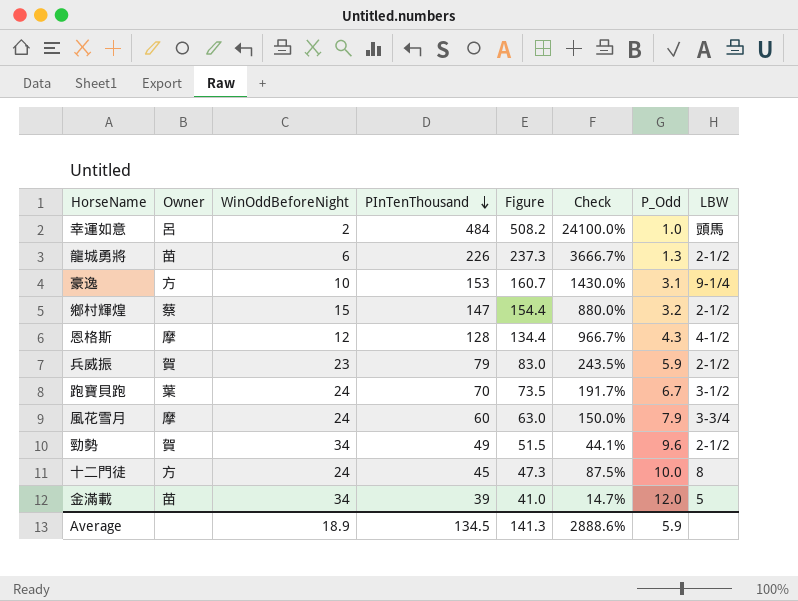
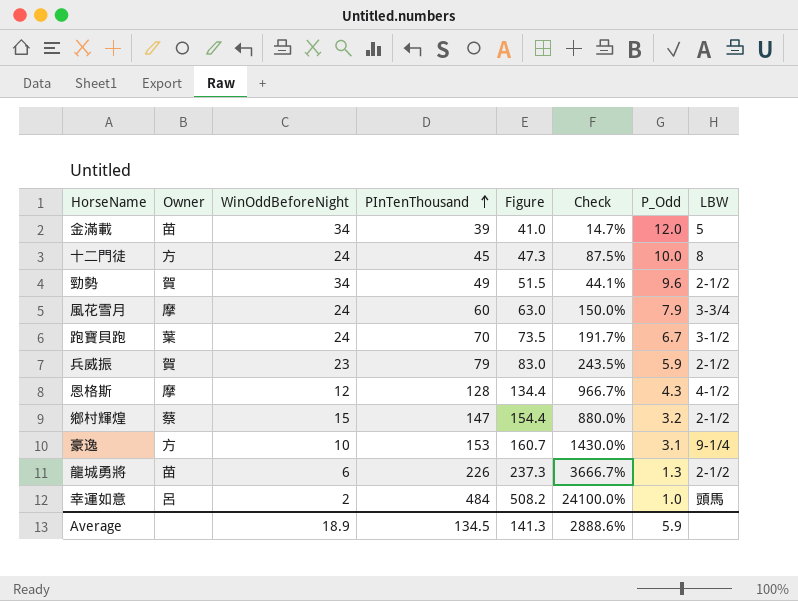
row order: PInTenThousand descending -> PInTenThousand ascending

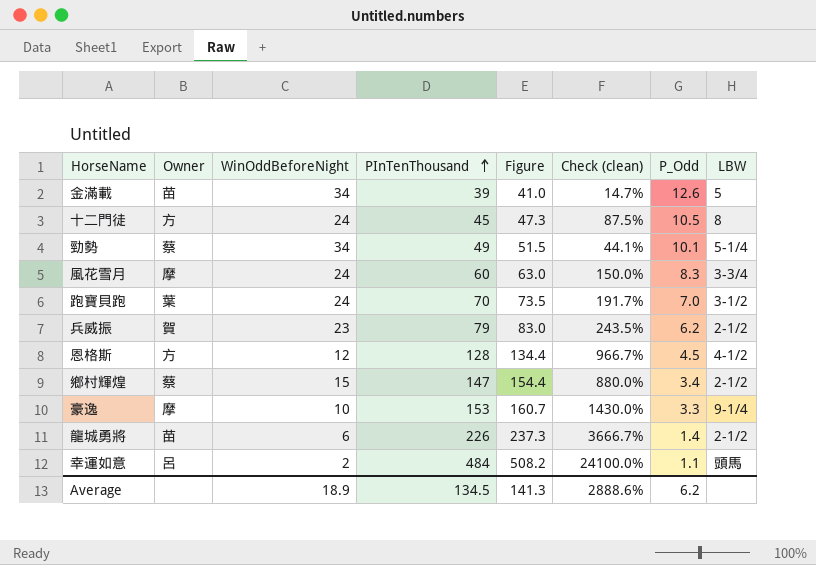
column name: Check -> Check (clean)
金滿載 | P_Odd: 12.0 -> 12.6
十二門徒 | P_Odd: 10.0 -> 10.5
勁勢 | Owner: 賀 -> 蔡
勁勢 | P_Odd: 9.6 -> 10.1
勁勢 | LBW: 2-1/2 -> 5-1/4
風花雪月 | P_Odd: 7.9 -> 8.3
跑寶貝跑 | P_Odd: 6.7 -> 7.0
兵威振 | P_Odd: 5.9 -> 6.2
恩格斯 | Owner: 摩 -> 方
恩格斯 | P_Odd: 4.3 -> 4.5
鄉村輝煌 | P_Odd: 3.2 -> 3.4
豪逸 | Owner: 方 -> 摩
豪逸 | P_Odd: 3.1 -> 3.3
龍城勇將 | P_Odd: 1.3 -> 1.4
幸運如意 | P_Odd: 1.0 -> 1.1
Average | P_Odd: 5.9 -> 6.2

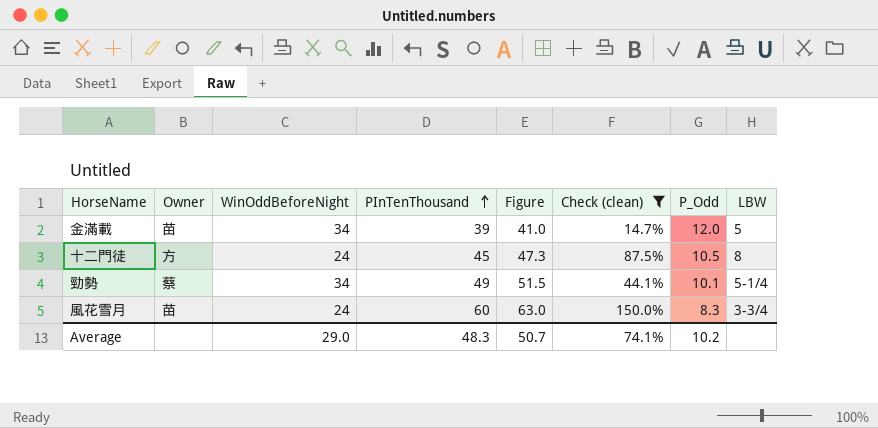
filter: none -> Check (clean) <= 150.0%
金滿載 | P_Odd: 12.6 -> 12.0
風花雪月 | Owner: 摩 -> 苗
Average | WinOddBeforeNight: 18.9 -> 29.0
Average | PInTenThousand: 134.5 -> 48.3
Average | Figure: 141.3 -> 50.7
Average | Check (clean): 2888.6% -> 74.1%
Average | P_Odd: 6.2 -> 10.2

